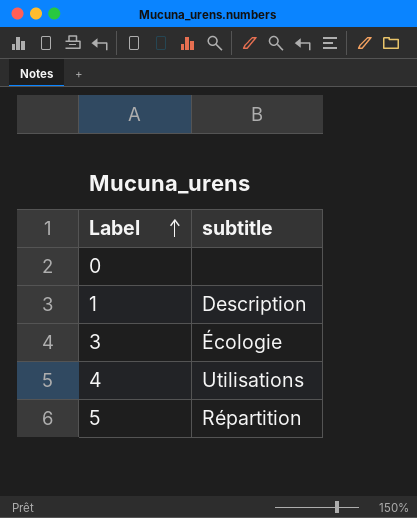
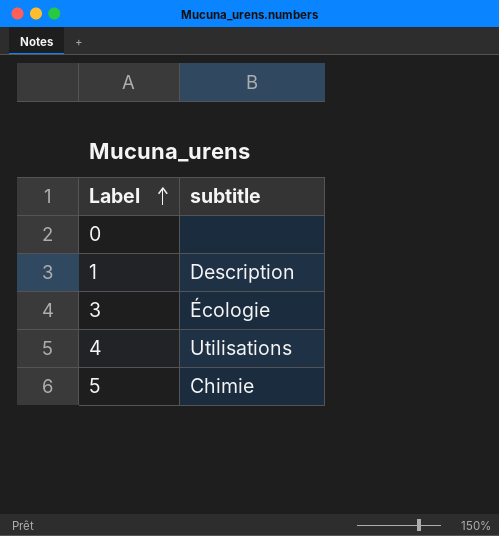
5 | subtitle: Répartition -> Chimie

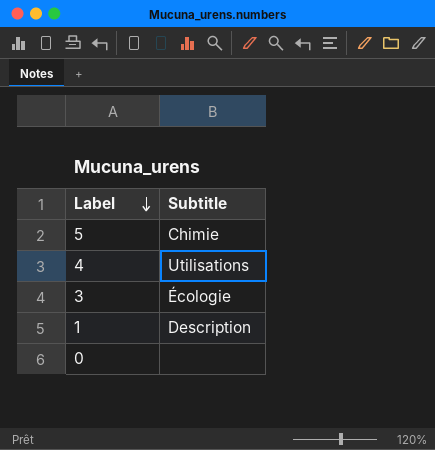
row order: Label ascending -> Label descending
column name: subtitle -> Subtitle

